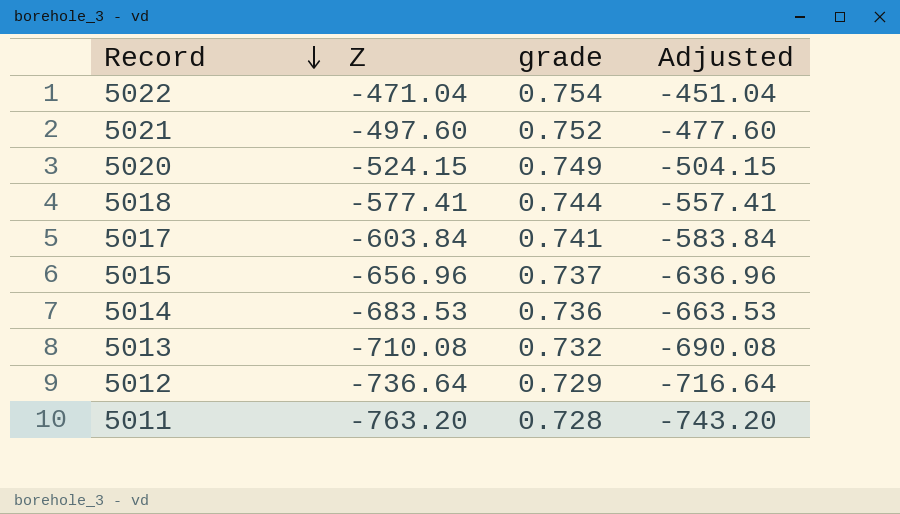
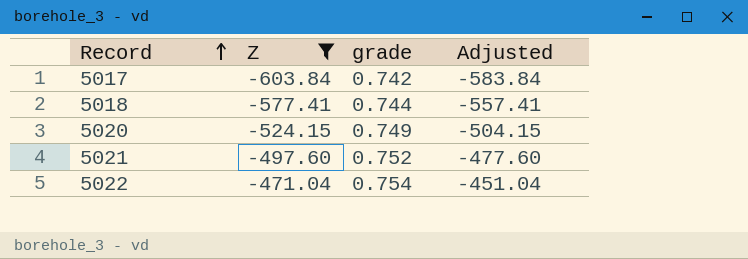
filter: none -> Z >= -603.84
row order: Record descending -> Record ascending
5017 | grade: 0.741 -> 0.742

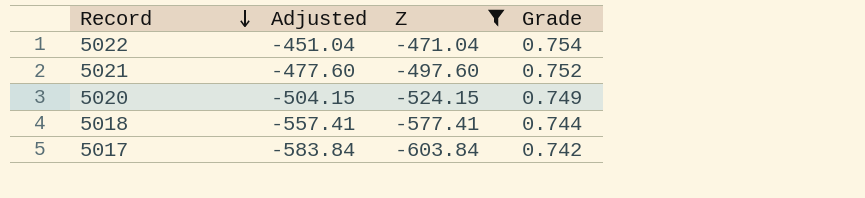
row order: Record ascending -> Record descending
column Adjusted | position: 4 -> 2
column name: grade -> Grade

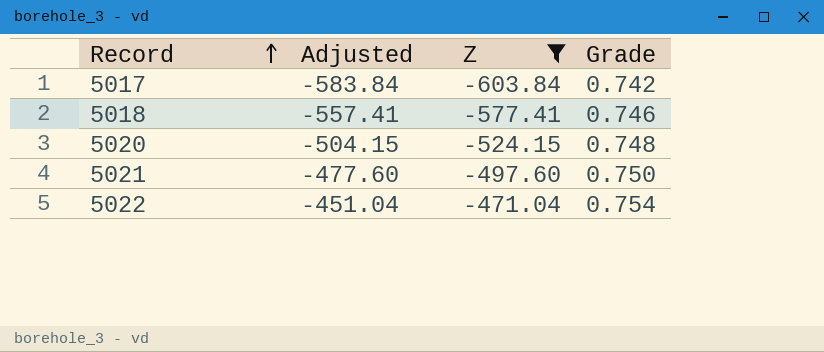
row order: Record descending -> Record ascending
5018 | Grade: 0.744 -> 0.746
5020 | Grade: 0.749 -> 0.748
5021 | Grade: 0.752 -> 0.750

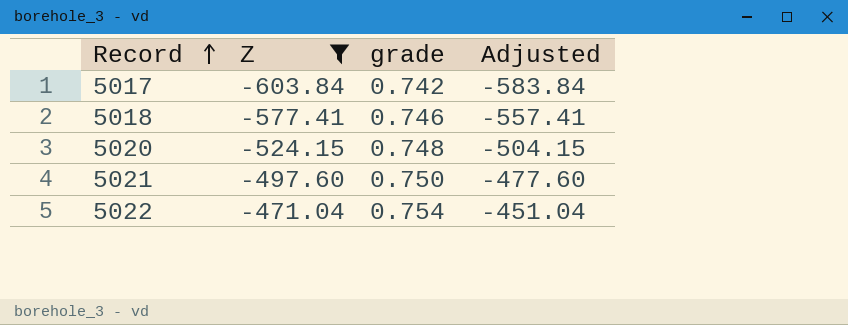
column name: Grade -> grade
column Adjusted | position: 2 -> 4

